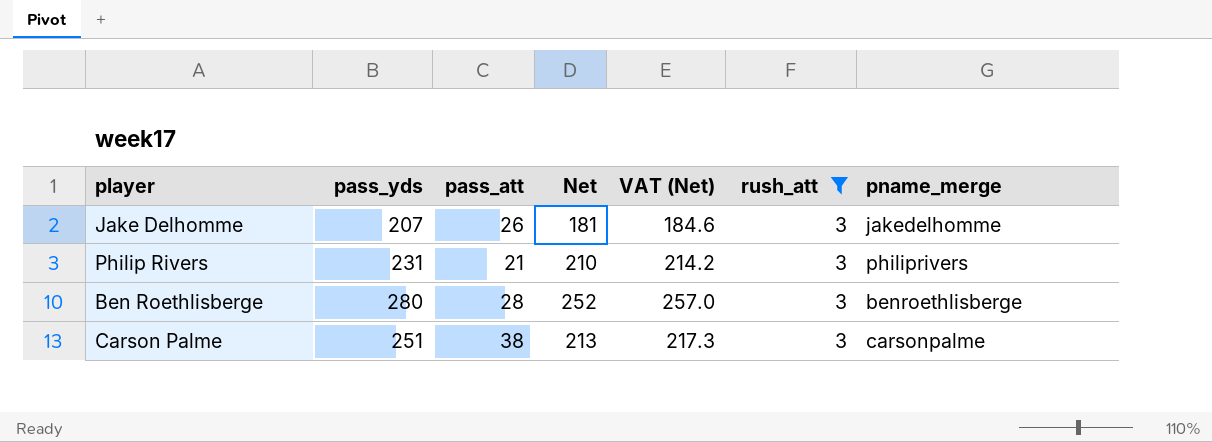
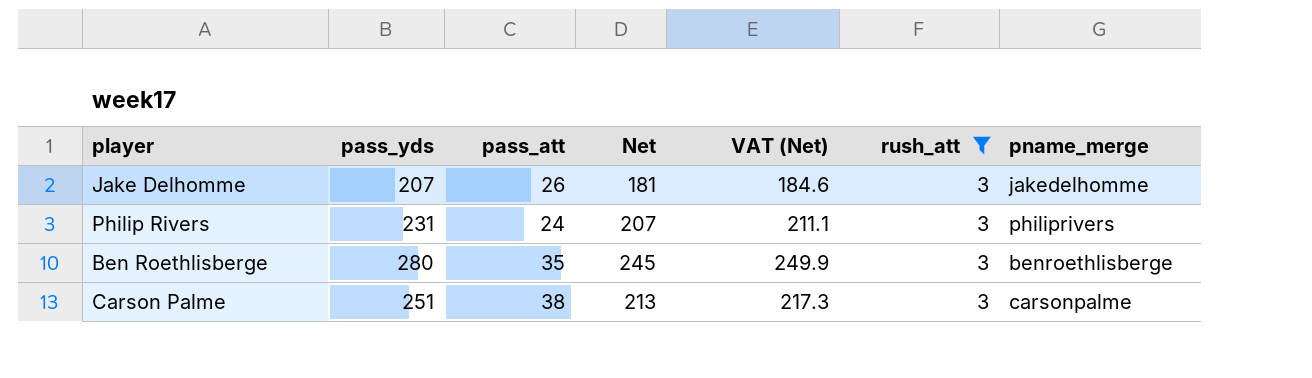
Philip Rivers | pass_att: 21 -> 24
Philip Rivers | Net: 210 -> 207
Philip Rivers | VAT (Net): 214.2 -> 211.1
Ben Roethlisberge | pass_att: 28 -> 35
Ben Roethlisberge | Net: 252 -> 245
Ben Roethlisberge | VAT (Net): 257.0 -> 249.9

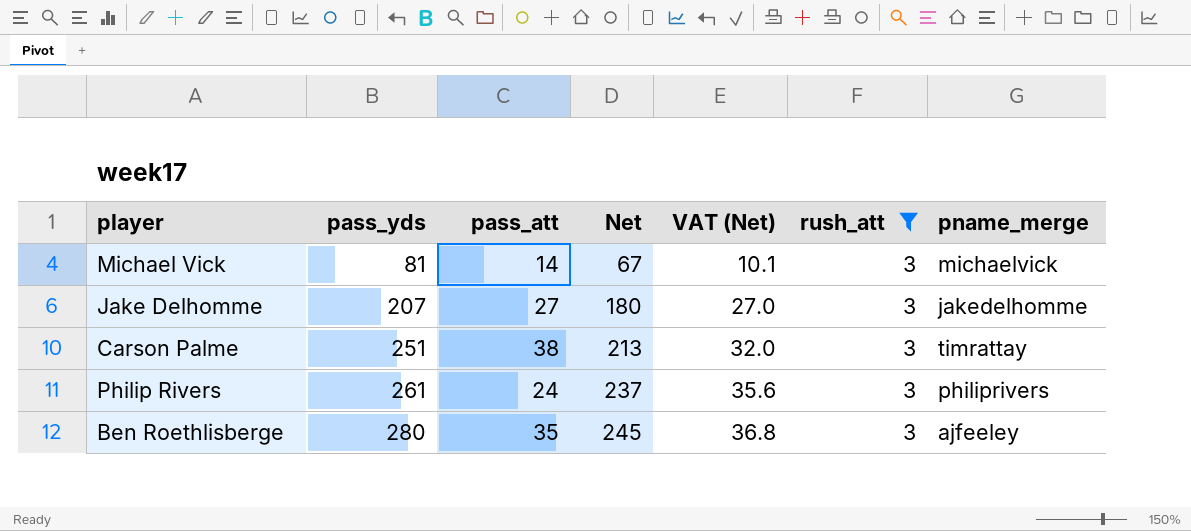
row order: none -> pass_yds ascending
column VAT (Net) | formula: [Net] * 1.02 -> [Net] * 0.15
row Michael Vick: none -> 81 | 14 | 67 | 10.1 | 3 | michaelvick
Jake Delhomme | pass_att: 26 -> 27
Jake Delhomme | Net: 181 -> 180
Carson Palme | pname_merge: carsonpalme -> timrattay
Philip Rivers | pass_yds: 231 -> 261
Philip Rivers | Net: 207 -> 237
Ben Roethlisberge | pname_merge: benroethlisberge -> ajfeeley

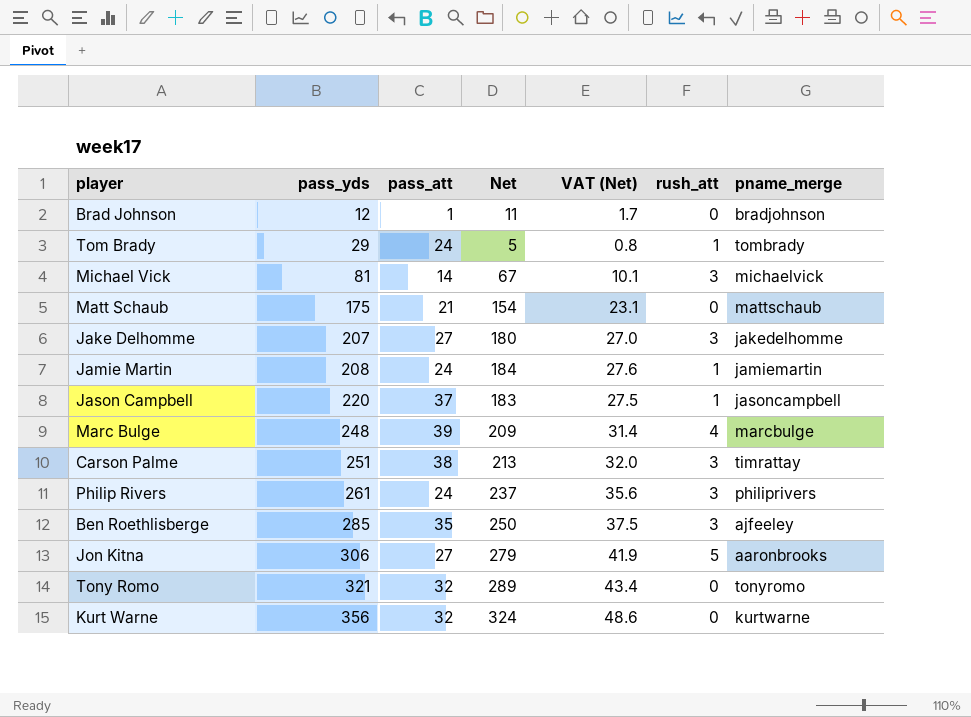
filter: rush_att = 3 -> none
Ben Roethlisberge | pass_yds: 280 -> 285
Ben Roethlisberge | Net: 245 -> 250
Ben Roethlisberge | VAT (Net): 36.8 -> 37.5

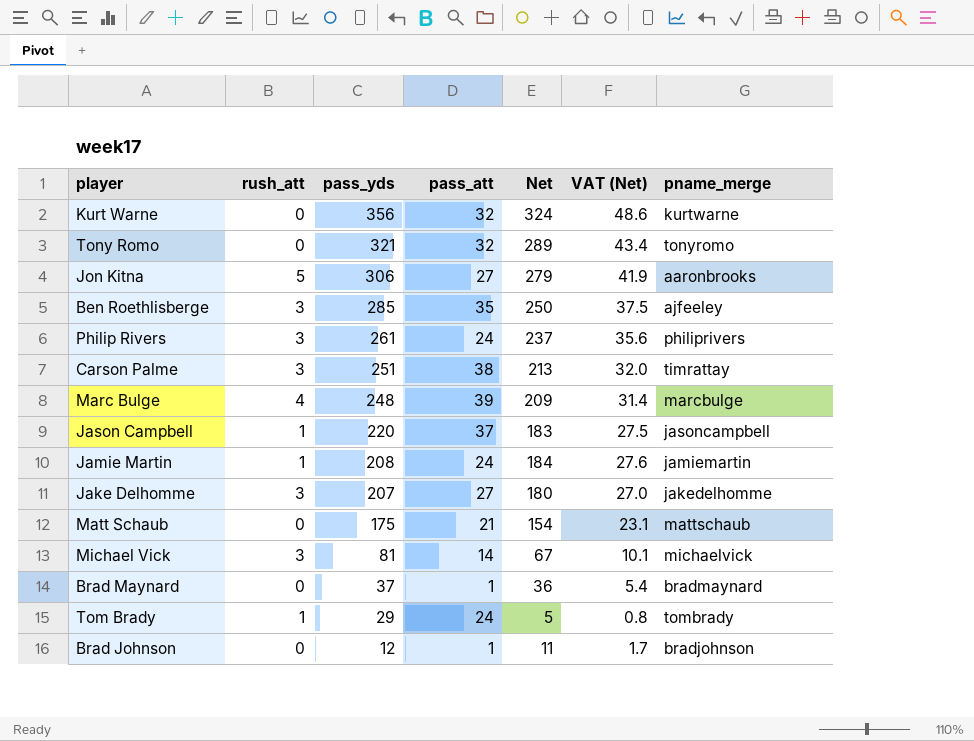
row order: pass_yds ascending -> pass_yds descending
column rush_att | position: 6 -> 2
row Brad Maynard: none -> 0 | 37 | 1 | 36 | 5.4 | bradmaynard

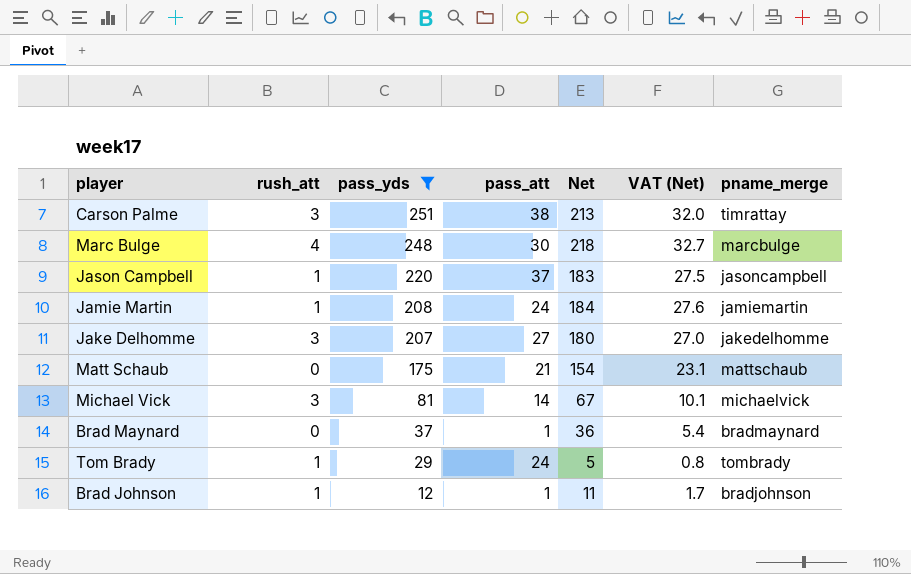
filter: none -> pass_yds <= 251
Marc Bulge | pass_att: 39 -> 30
Marc Bulge | Net: 209 -> 218
Marc Bulge | VAT (Net): 31.4 -> 32.7
Brad Johnson | rush_att: 0 -> 1

